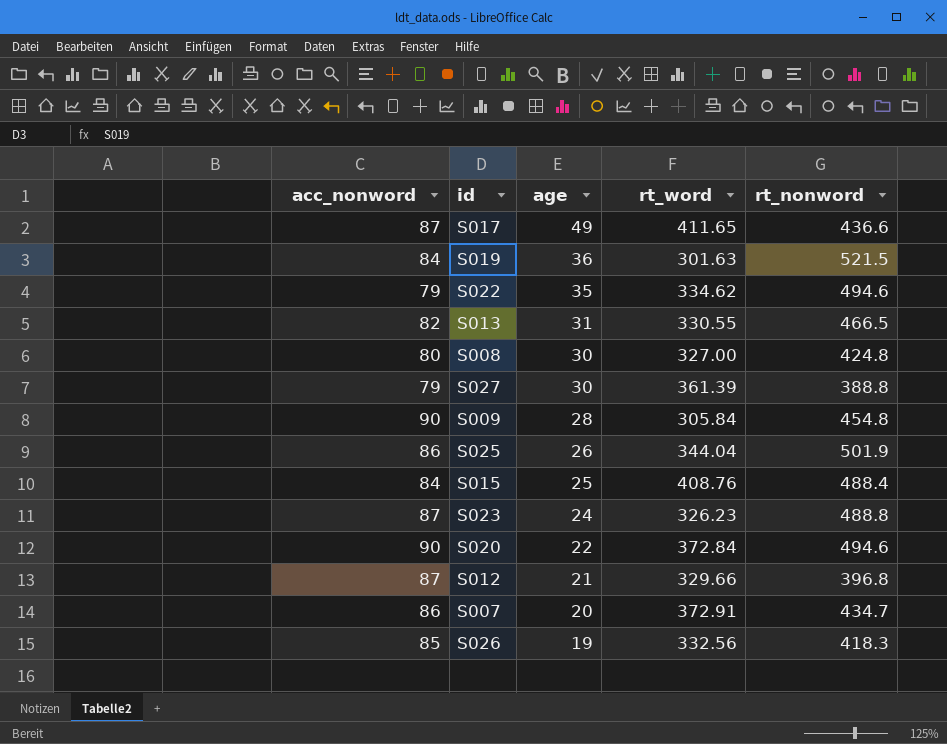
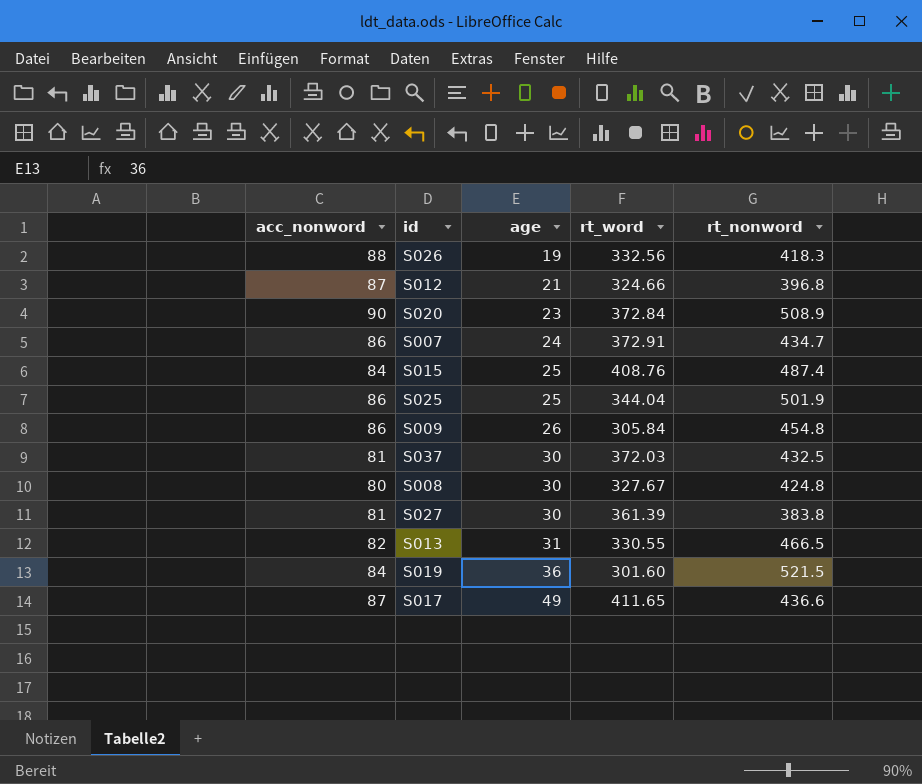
row order: age descending -> age ascending
row S022: 79 | 35 | 334.62 | 494.6 -> none
row S023: 87 | 24 | 326.23 | 488.8 -> none
S026 | acc_nonword: 85 -> 88
S012 | rt_word: 329.66 -> 324.66
S020 | age: 22 -> 23
S020 | rt_nonword: 494.6 -> 508.9
S007 | age: 20 -> 24
S015 | rt_nonword: 488.4 -> 487.4
S025 | age: 26 -> 25
S009 | acc_nonword: 90 -> 86
S009 | age: 28 -> 26
row S037: none -> 81 | 30 | 372.03 | 432.5
S008 | rt_word: 327.00 -> 327.67
S027 | acc_nonword: 79 -> 81
S027 | rt_nonword: 388.8 -> 383.8
S019 | rt_word: 301.63 -> 301.60

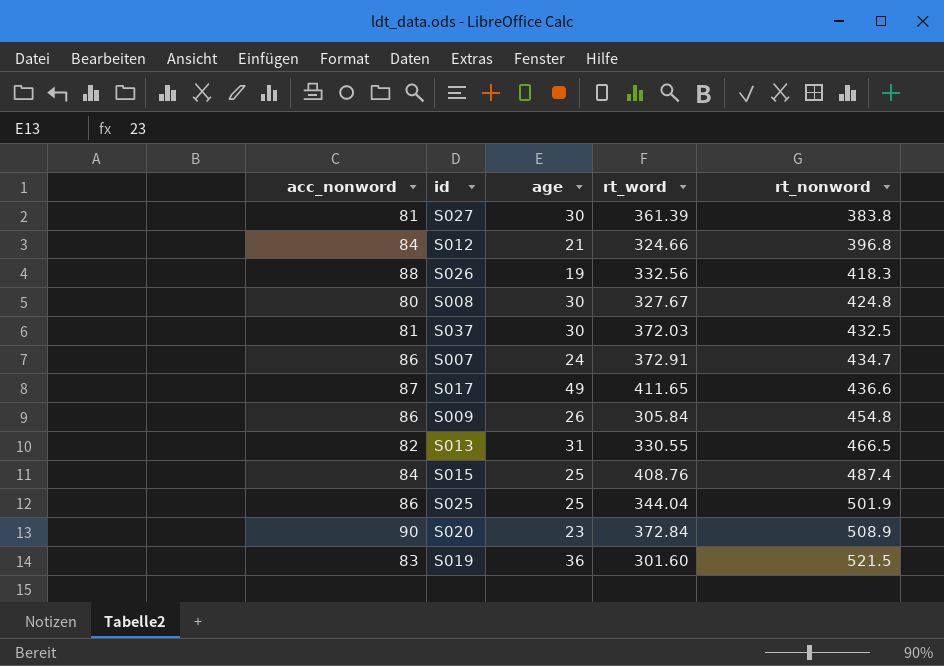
row order: age ascending -> rt_nonword ascending
S012 | acc_nonword: 87 -> 84
S019 | acc_nonword: 84 -> 83

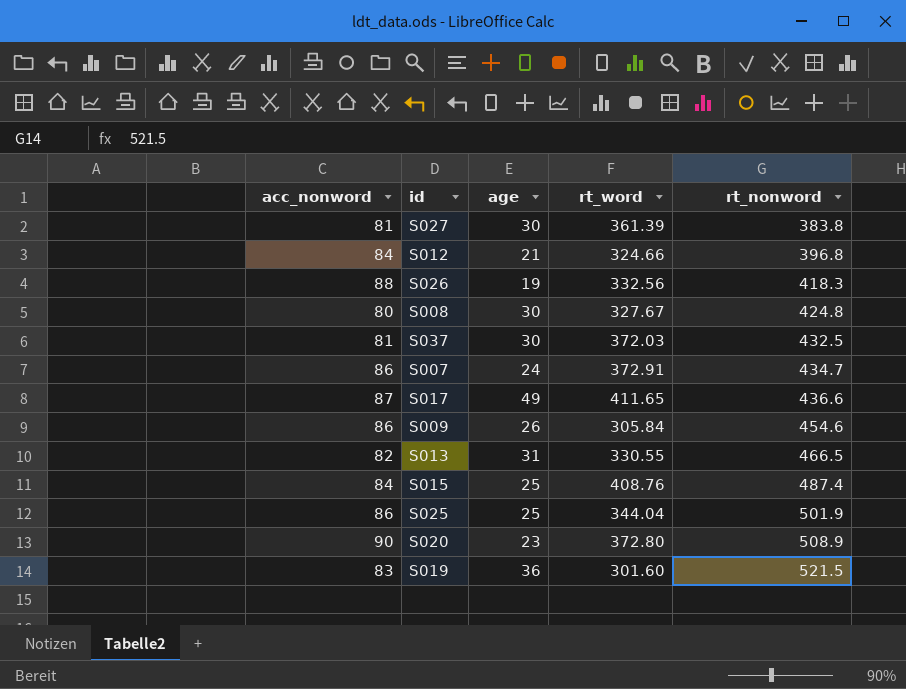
S009 | rt_nonword: 454.8 -> 454.6
S020 | rt_word: 372.84 -> 372.80

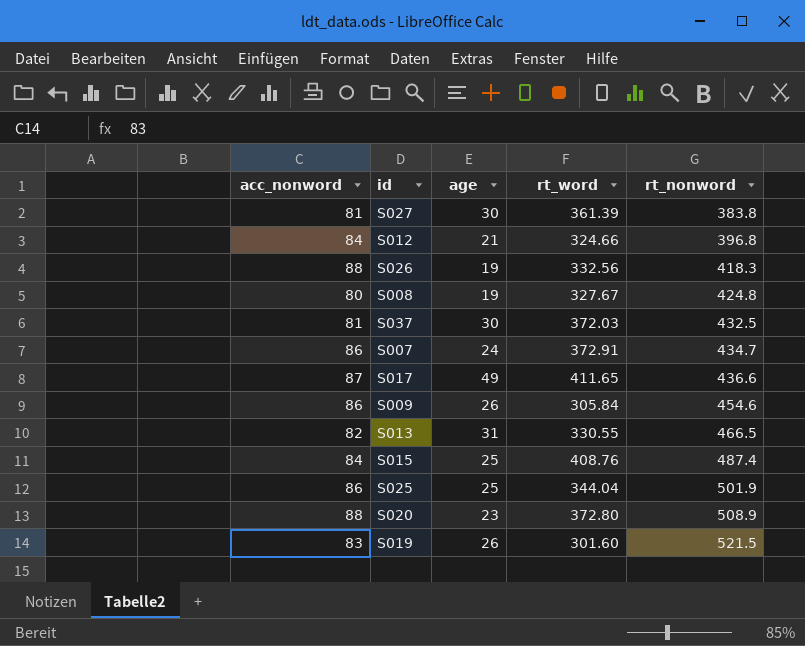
S008 | age: 30 -> 19
S020 | acc_nonword: 90 -> 88
S019 | age: 36 -> 26

